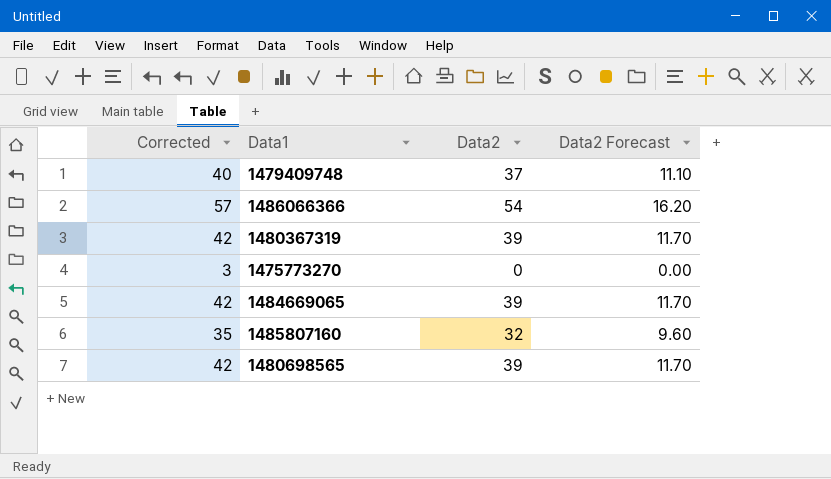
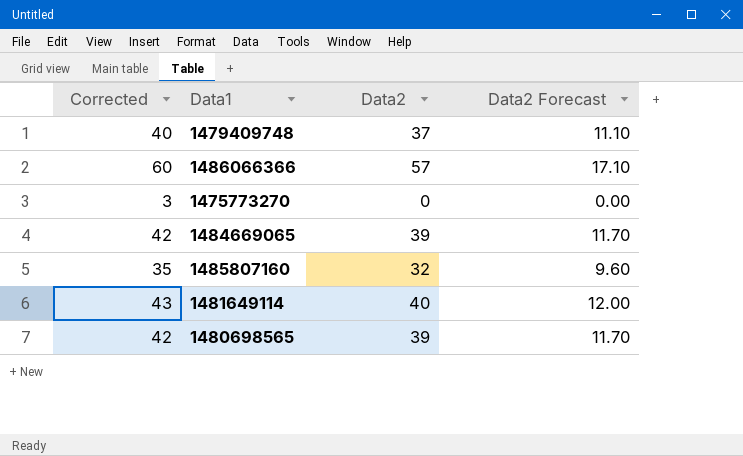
row 1480367319: 42 | 39 | 11.70 -> none
1486066366 | Corrected: 57 -> 60
1486066366 | Data2: 54 -> 57
1486066366 | Data2 Forecast: 16.20 -> 17.10
row 1481649114: none -> 43 | 40 | 12.00

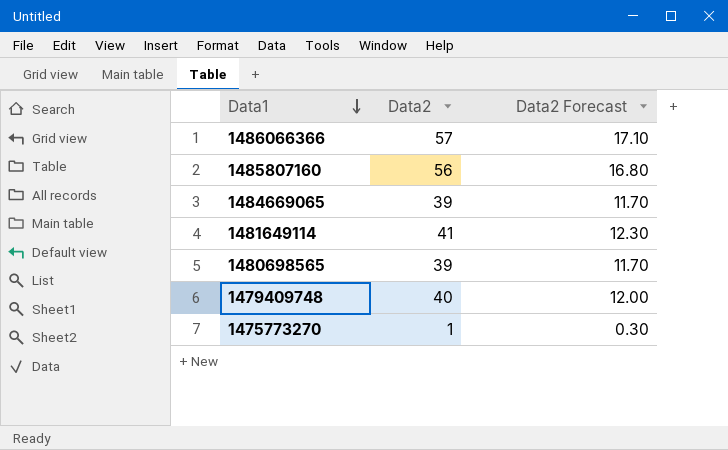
row order: none -> Data1 descending
column Corrected | formula: [Data2] + 3 -> none
1485807160 | Data2: 32 -> 56
1485807160 | Data2 Forecast: 9.60 -> 16.80
1481649114 | Data2: 40 -> 41
1481649114 | Data2 Forecast: 12.00 -> 12.30
1479409748 | Data2: 37 -> 40
1479409748 | Data2 Forecast: 11.10 -> 12.00
1475773270 | Data2: 0 -> 1
1475773270 | Data2 Forecast: 0.00 -> 0.30

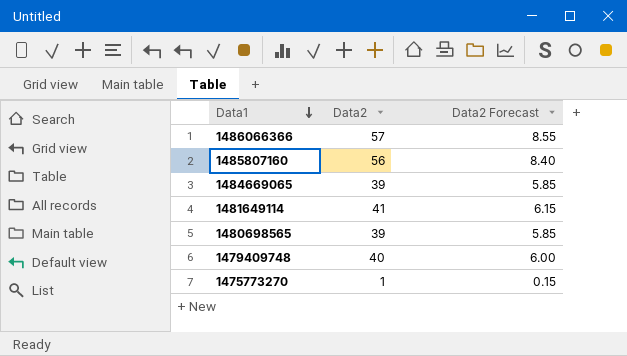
column Data2 Forecast | formula: [Data2] * 0.3 -> [Data2] * 0.15

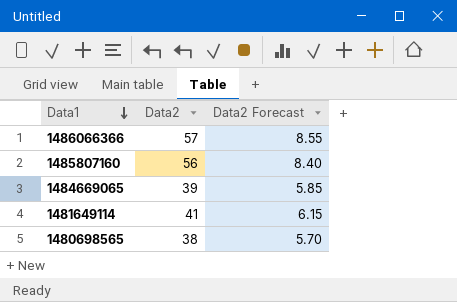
row 1479409748: 40 | 6.00 -> none
row 1475773270: 1 | 0.15 -> none
1480698565 | Data2: 39 -> 38
1480698565 | Data2 Forecast: 5.85 -> 5.70

